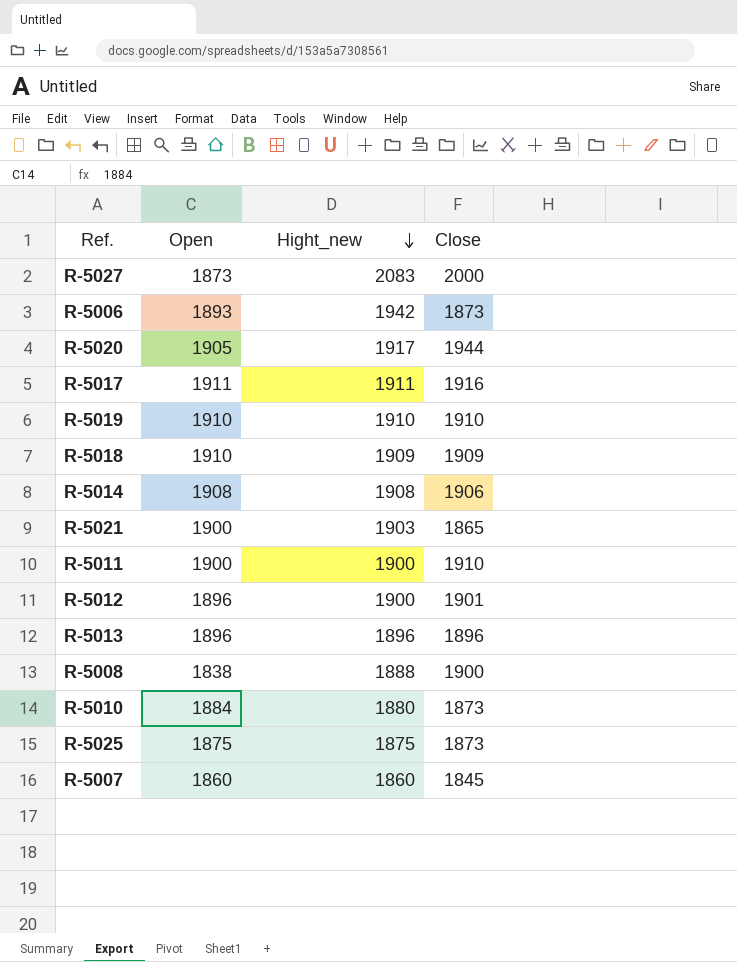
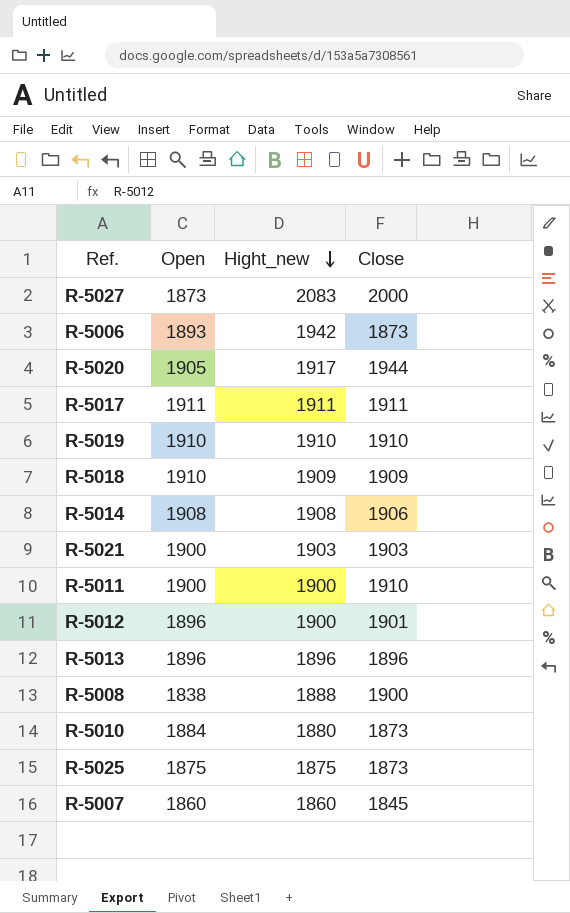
R-5017 | Close: 1916 -> 1911
R-5021 | Close: 1865 -> 1903

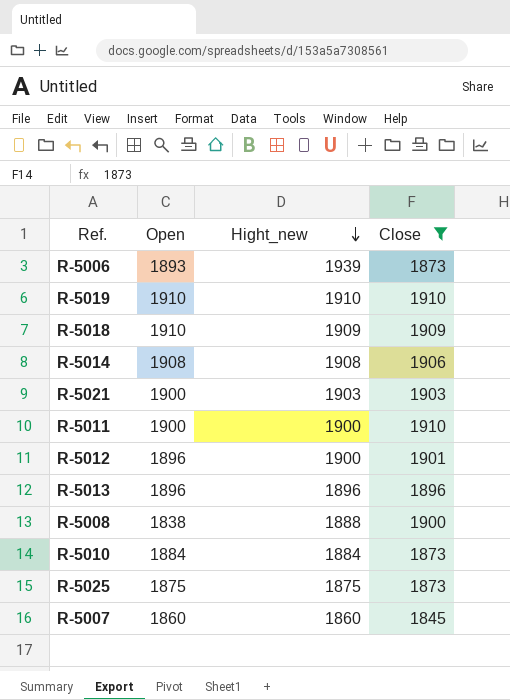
filter: none -> Close <= 1910
R-5006 | Hight_new: 1942 -> 1939
R-5010 | Hight_new: 1880 -> 1884

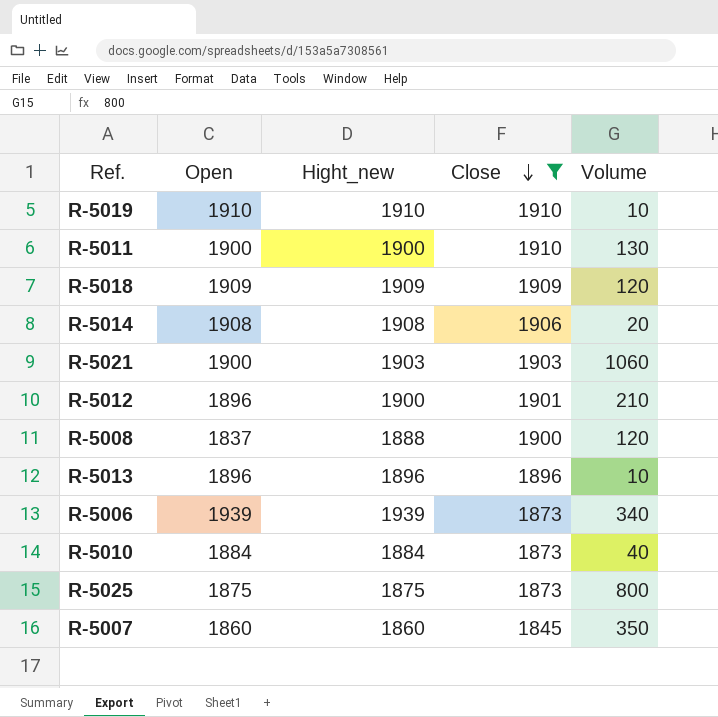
row order: Hight_new descending -> Close descending
column Volume | position: none -> 5
R-5018 | Open: 1910 -> 1909
R-5008 | Open: 1838 -> 1837
R-5006 | Open: 1893 -> 1939

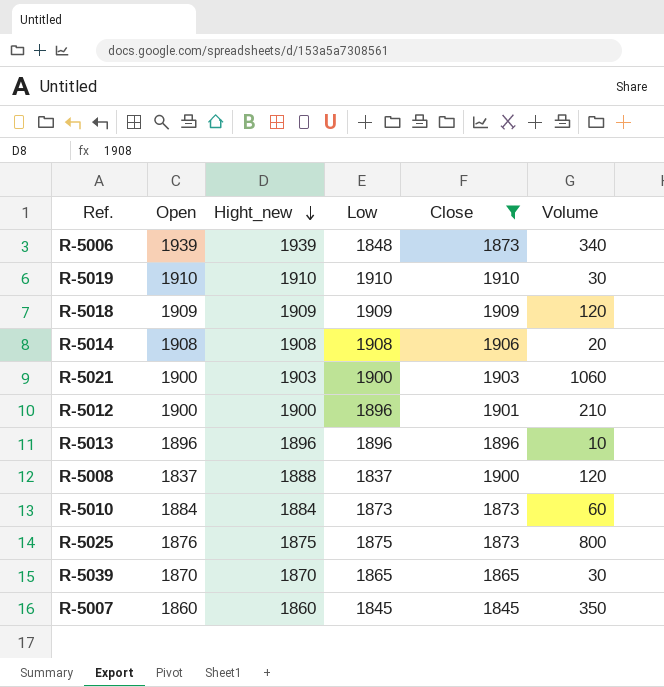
row order: Close descending -> Hight_new descending
column Low | position: none -> 4
row R-5011: 1900 | 1900 | 1910 | 130 -> none
R-5019 | Volume: 10 -> 30
R-5012 | Open: 1896 -> 1900
R-5010 | Volume: 40 -> 60
R-5025 | Open: 1875 -> 1876
row R-5039: none -> 1870 | 1870 | 1865 | 1865 | 30

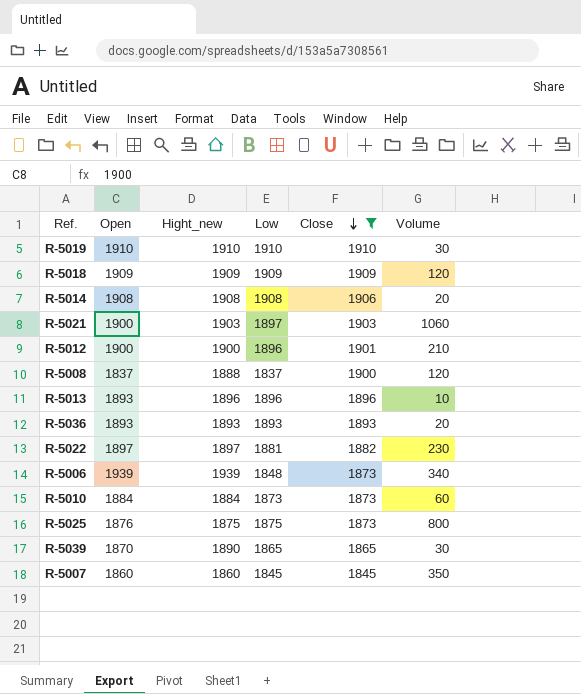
row order: Hight_new descending -> Close descending
R-5021 | Low: 1900 -> 1897
R-5013 | Open: 1896 -> 1893
row R-5036: none -> 1893 | 1893 | 1893 | 1893 | 20
row R-5022: none -> 1897 | 1897 | 1881 | 1882 | 230
R-5039 | Hight_new: 1870 -> 1890

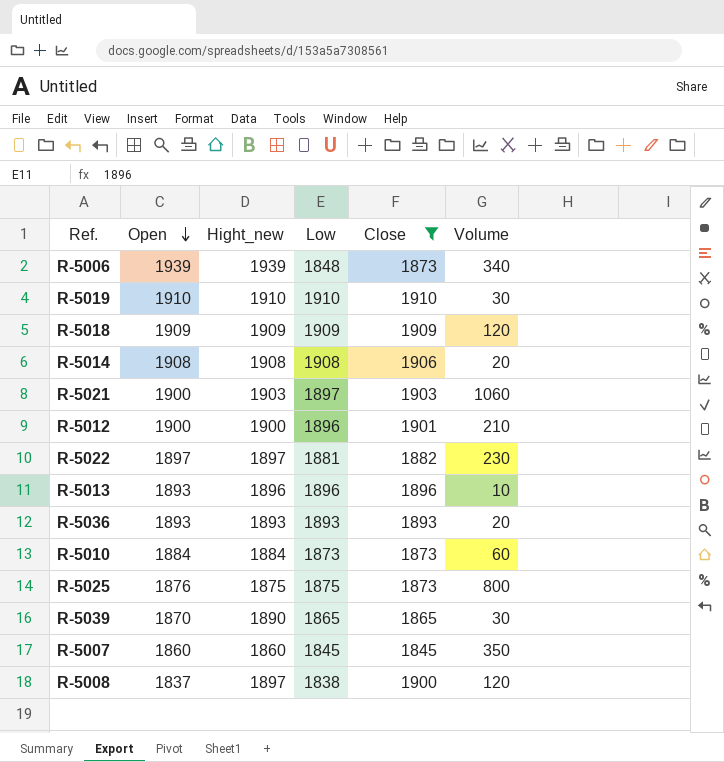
row order: Close descending -> Open descending
R-5008 | Hight_new: 1888 -> 1897
R-5008 | Low: 1837 -> 1838

